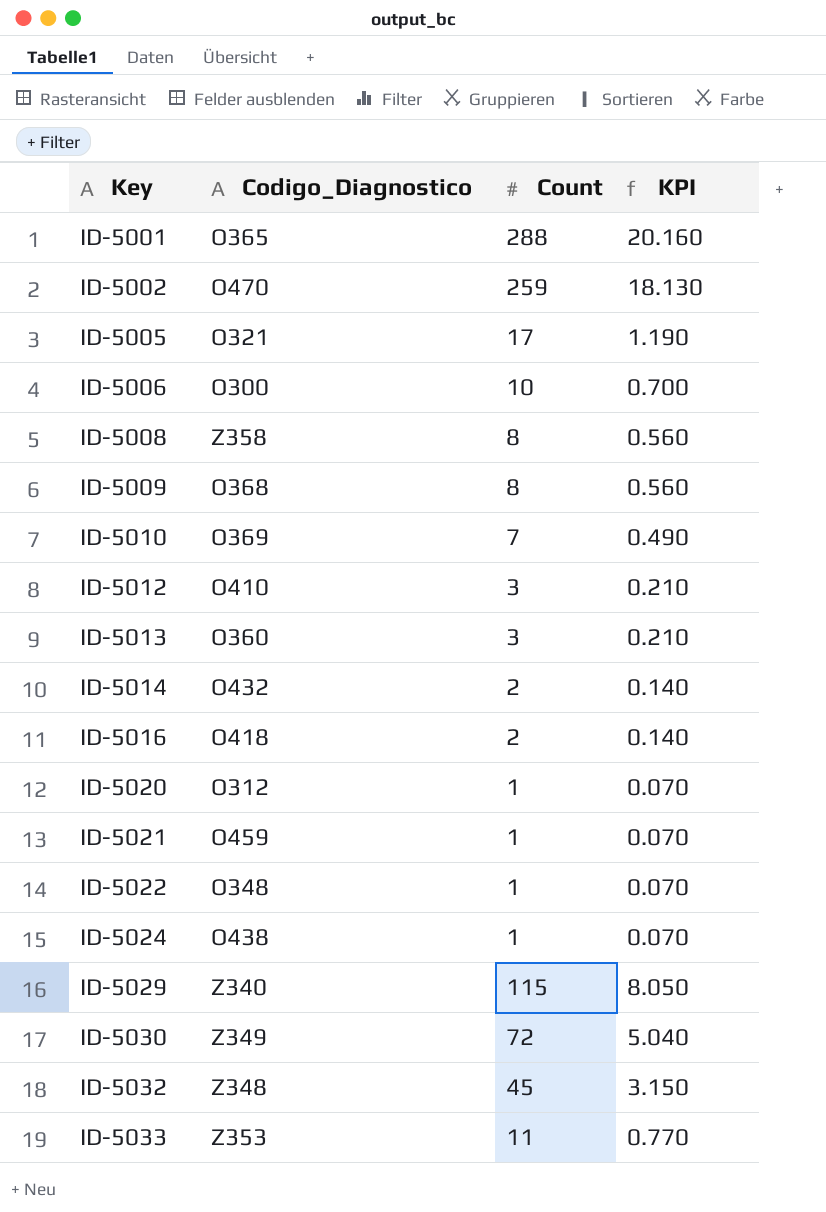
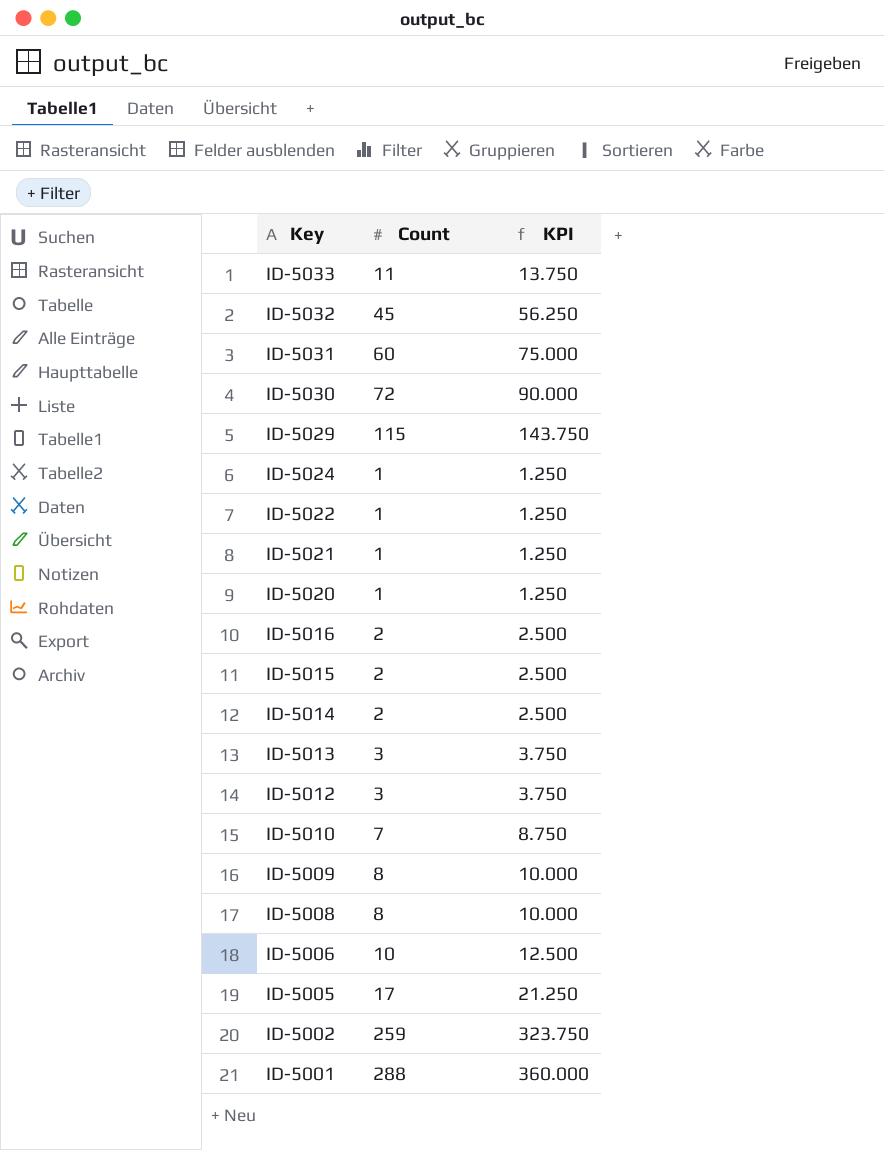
row order: Key ascending -> Key descending
column Codigo_Diagnostico | position: 2 -> none
column KPI | formula: [Count] * 0.07 -> [Count] * 1.25
row ID-5031: none -> 60 | 75.000
row ID-5015: none -> 2 | 2.500

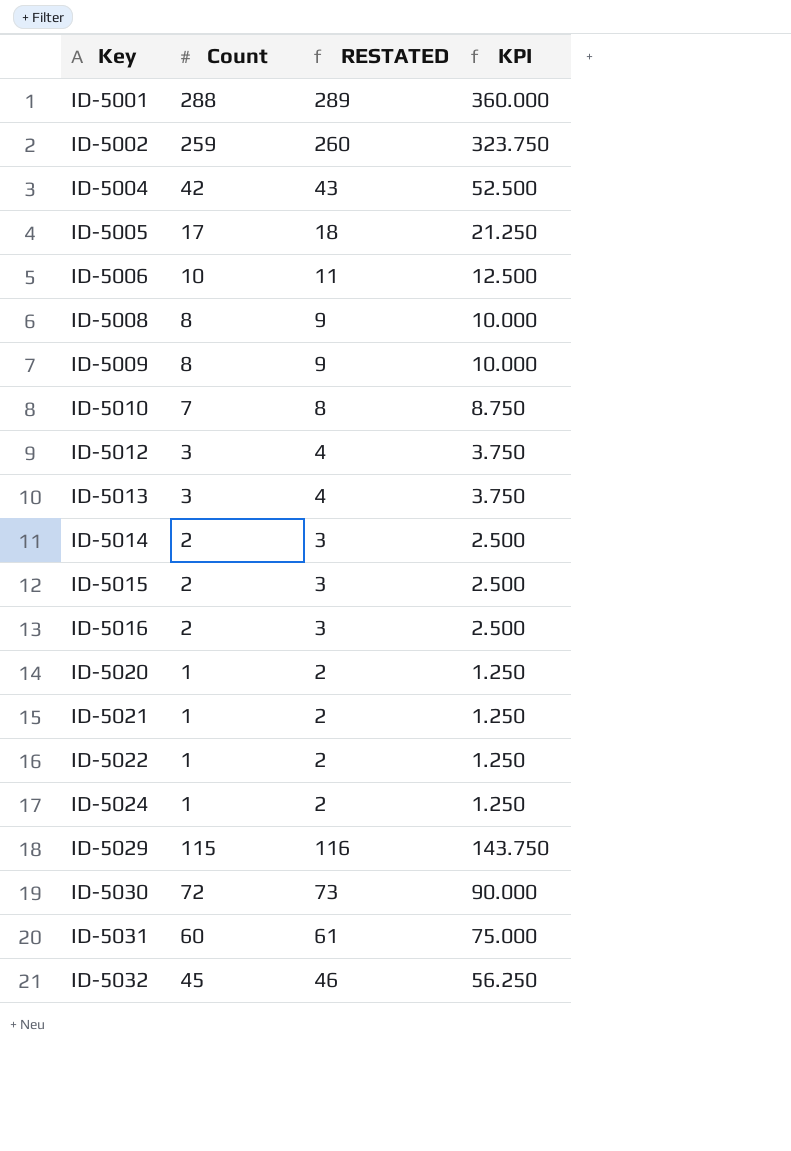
row order: Key descending -> Key ascending
column RESTATED | formula: none -> [Count] + 1
row ID-5033: 11 | 13.750 -> none
row ID-5004: none -> 42 | 43 | 52.500

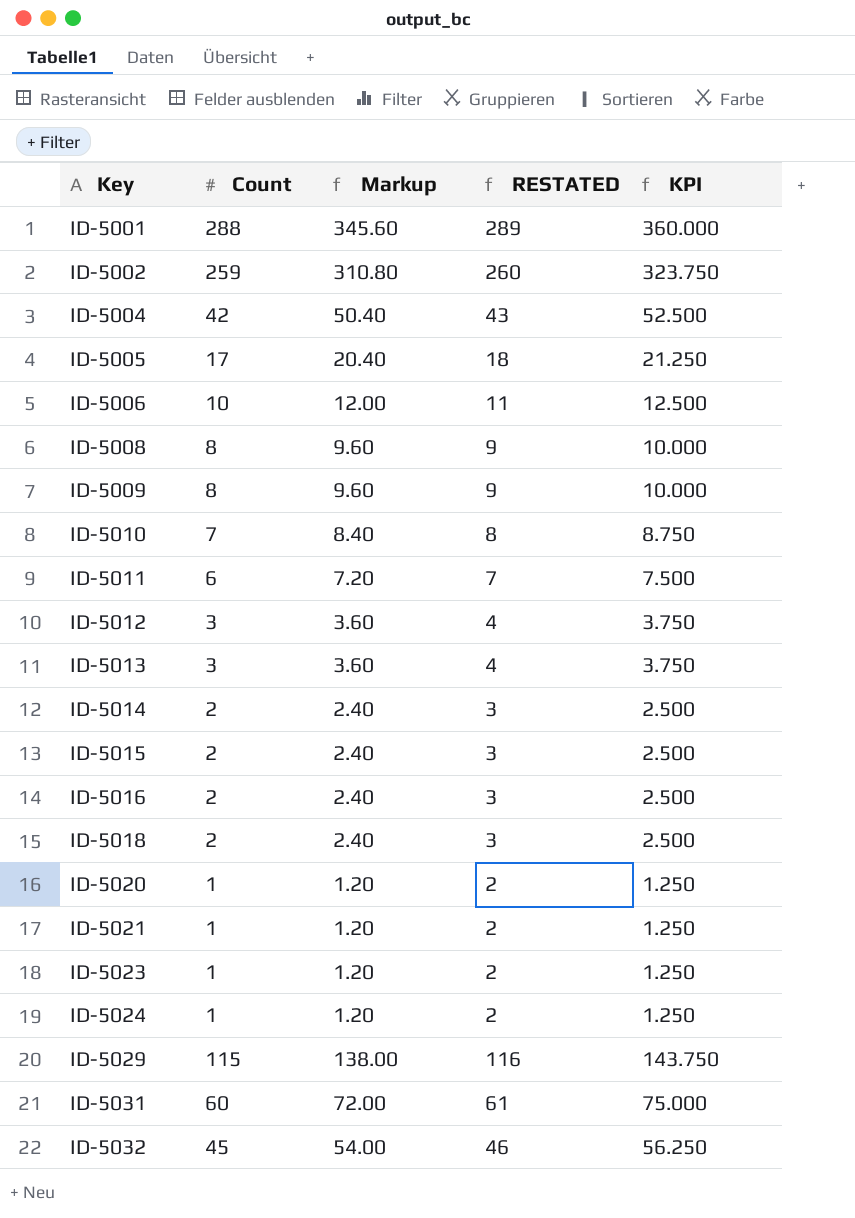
column Markup | formula: none -> [Count] * 1.2
row ID-5022: 1 | 2 | 1.250 -> none
row ID-5030: 72 | 73 | 90.000 -> none
row ID-5011: none -> 6 | 7.20 | 7 | 7.500
row ID-5018: none -> 2 | 2.40 | 3 | 2.500
row ID-5023: none -> 1 | 1.20 | 2 | 1.250

